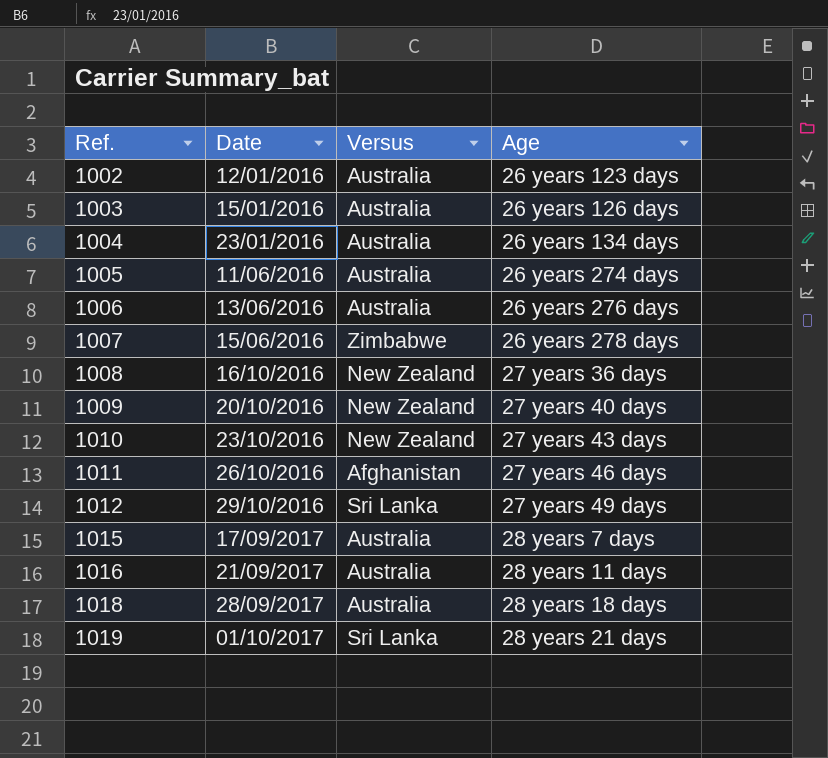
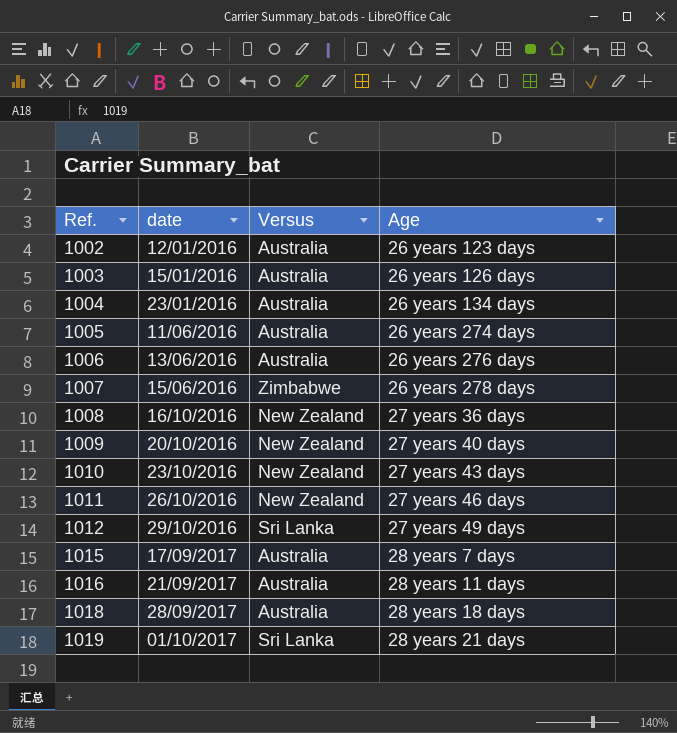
column name: Date -> date
1011 | Versus: Afghanistan -> New Zealand

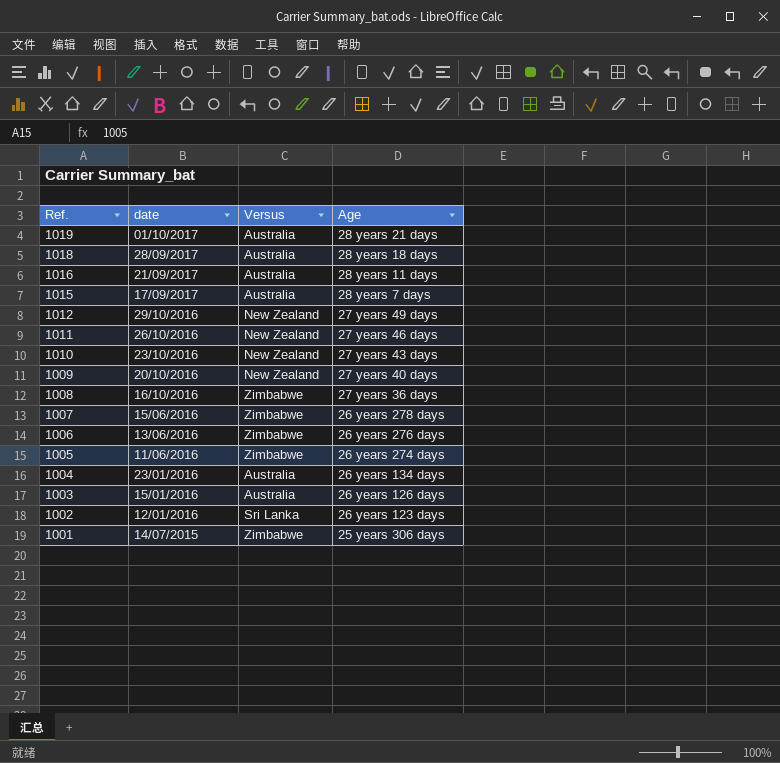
row order: Ref. ascending -> Ref. descending
1019 | Versus: Sri Lanka -> Australia
1012 | Versus: Sri Lanka -> New Zealand
1008 | Versus: New Zealand -> Zimbabwe
1006 | Versus: Australia -> Zimbabwe
1005 | Versus: Australia -> Zimbabwe
1002 | Versus: Australia -> Sri Lanka
row 1001: none -> 14/07/2015 | Zimbabwe | 25 years 306 days

